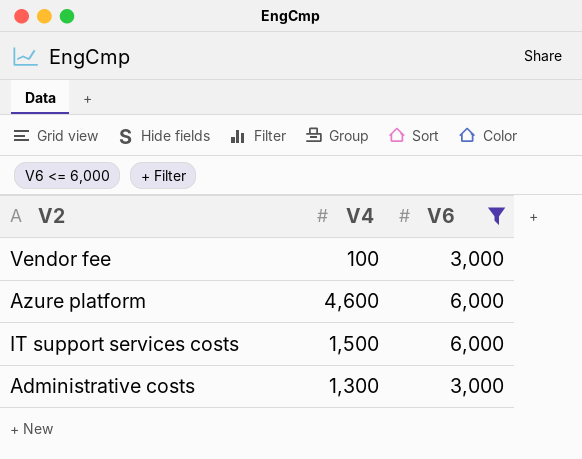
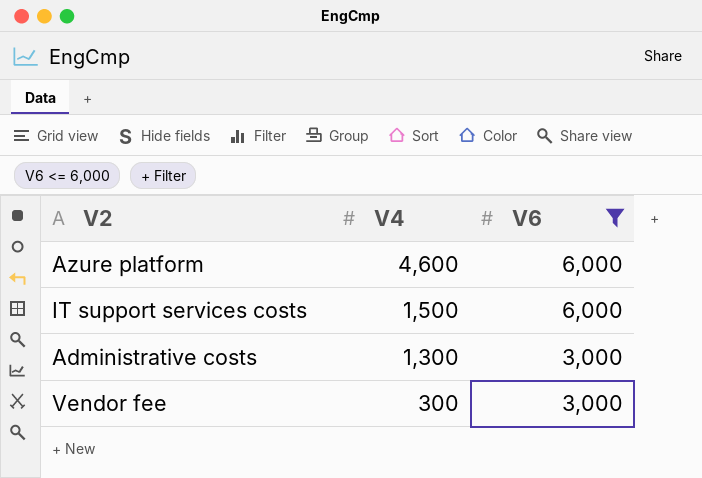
row order: none -> V4 descending
Vendor fee | V4: 100 -> 300

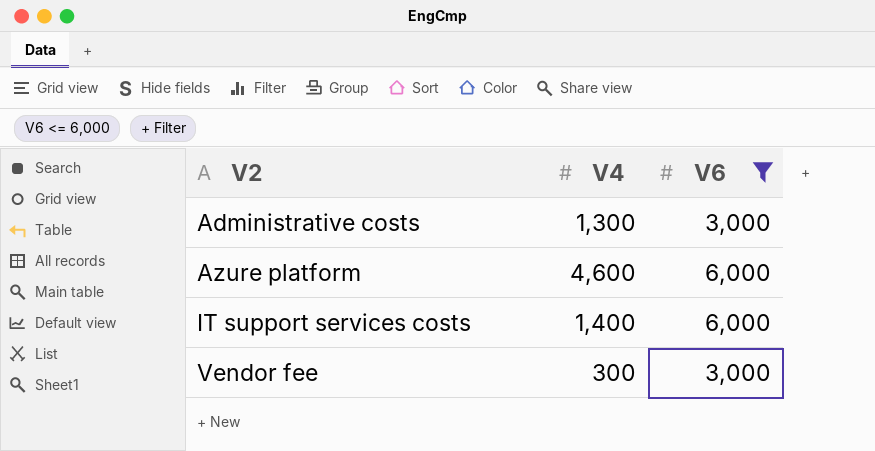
row order: V4 descending -> V2 ascending
IT support services costs | V4: 1,500 -> 1,400

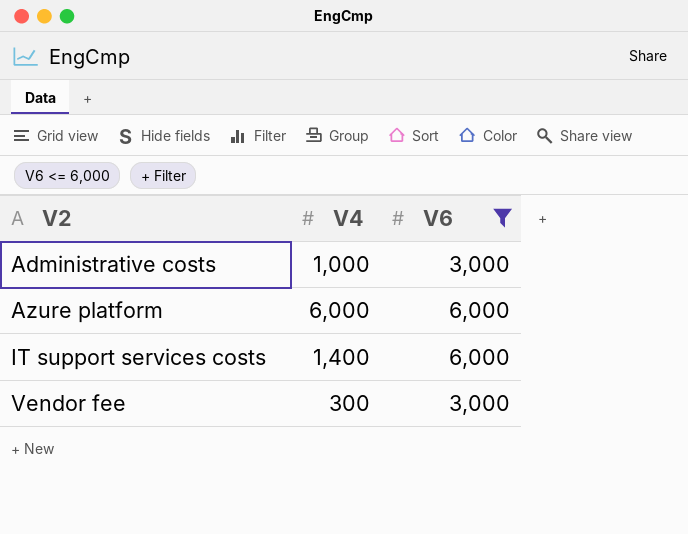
Administrative costs | V4: 1,300 -> 1,000
Azure platform | V4: 4,600 -> 6,000

